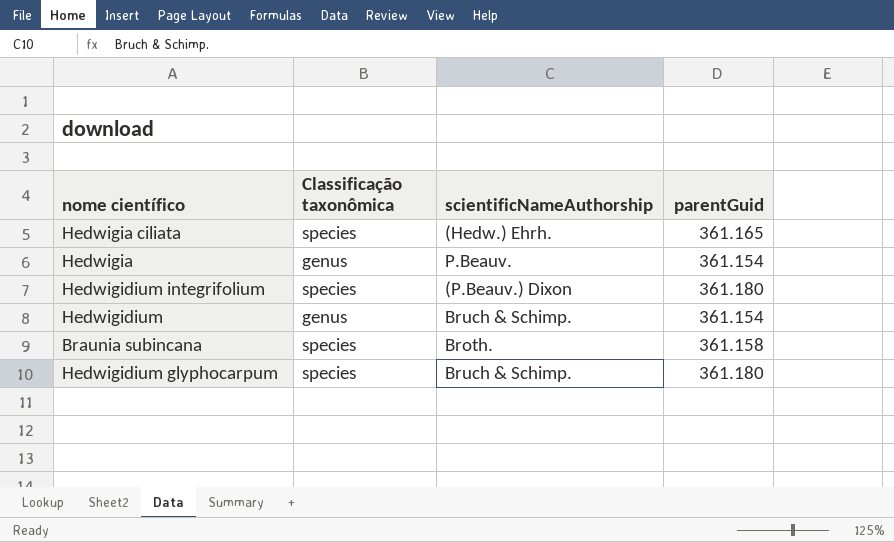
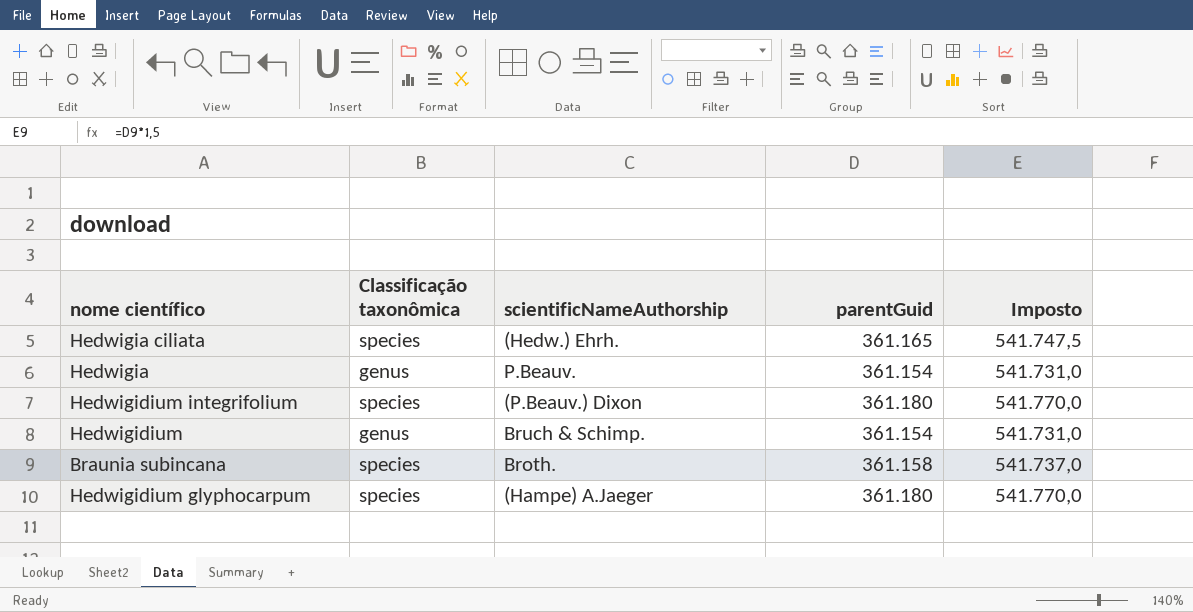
column Imposto | formula: none -> [parentGuid] * 1,5
Hedwigidium glyphocarpum | scientificNameAuthorship: Bruch & Schimp. -> (Hampe) A.Jaeger

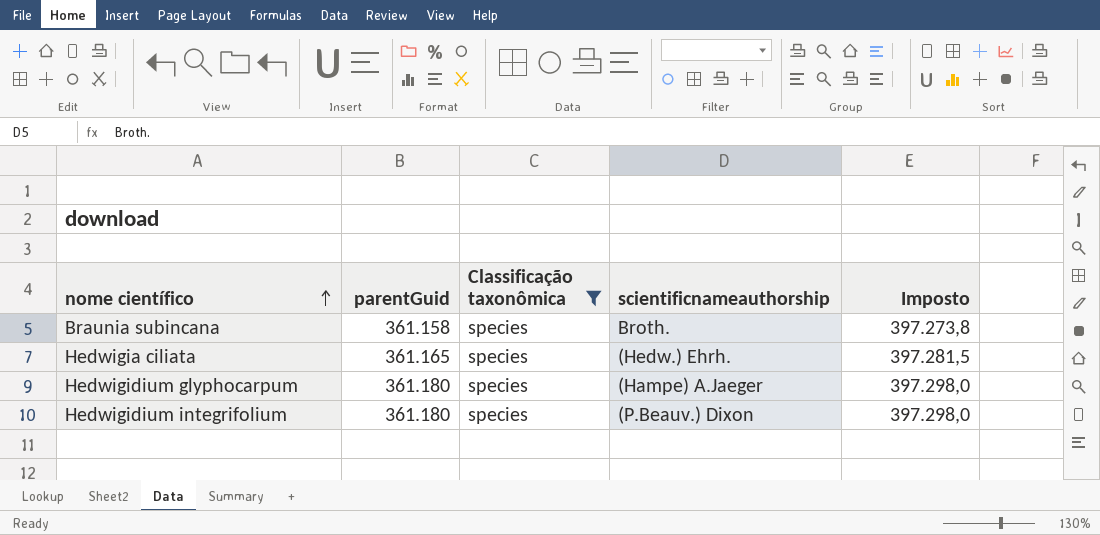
filter: none -> Classificação taxonômica = species
row order: none -> nome científico ascending
column parentGuid | position: 4 -> 2
column name: scientificNameAuthorship -> scientificnameauthorship
column Imposto | formula: [parentGuid] * 1,5 -> [parentGuid] * 1,1

